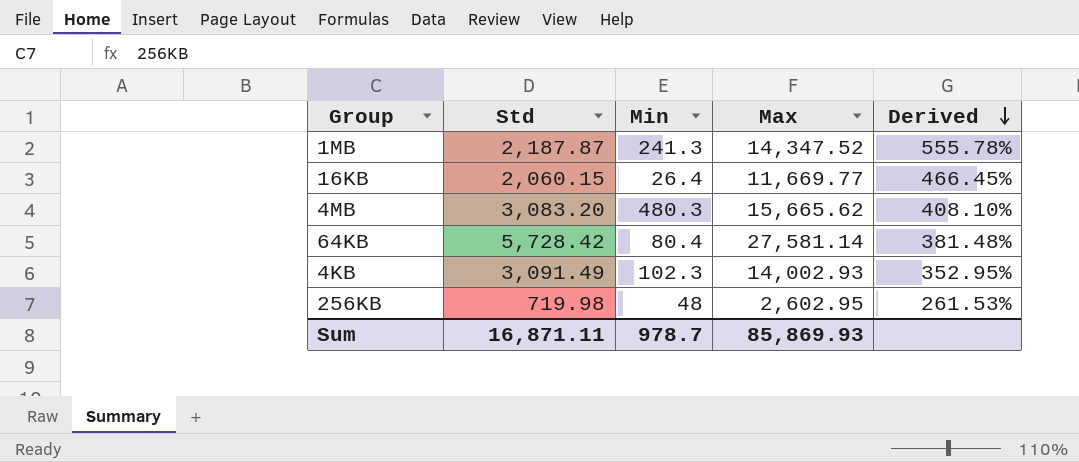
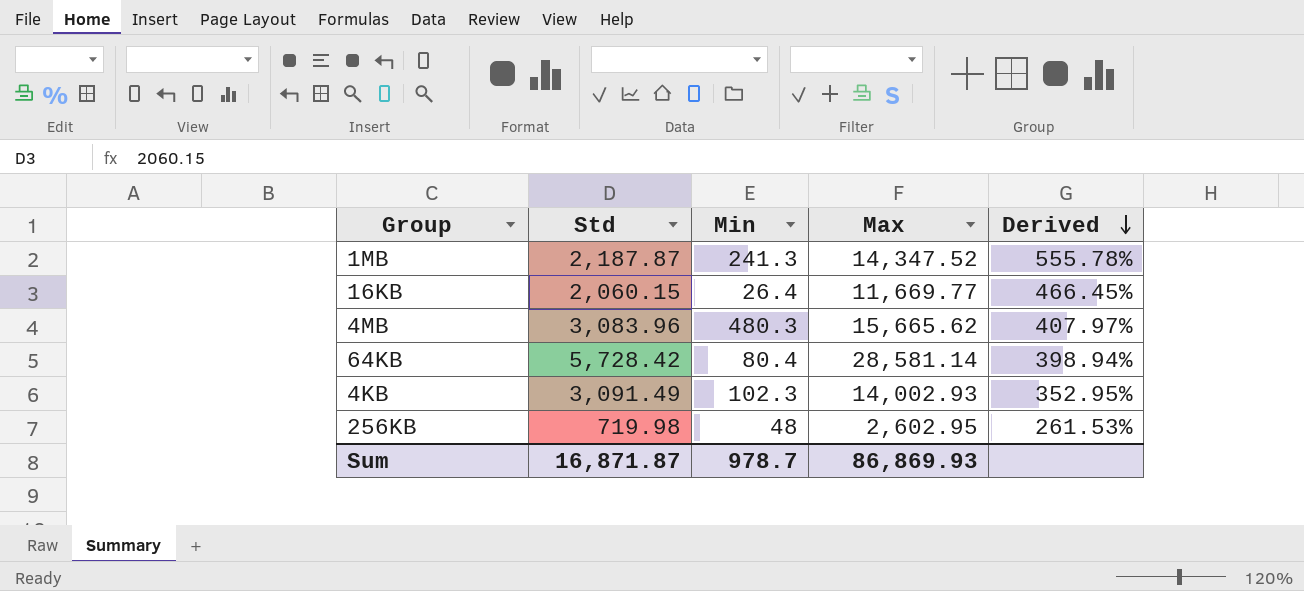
4MB | Std: 3,083.20 -> 3,083.96
4MB | Derived: 408.10% -> 407.97%
64KB | Max: 27,581.14 -> 28,581.14
64KB | Derived: 381.48% -> 398.94%
Sum | Std: 16,871.11 -> 16,871.87
Sum | Max: 85,869.93 -> 86,869.93

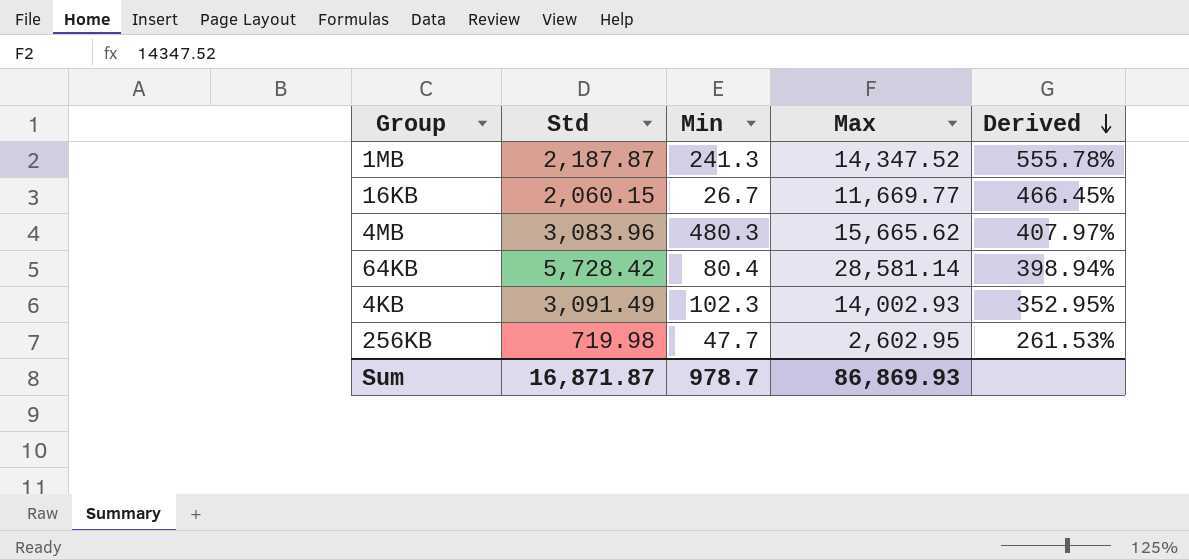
16KB | Min: 26.4 -> 26.7
256KB | Min: 48 -> 47.7

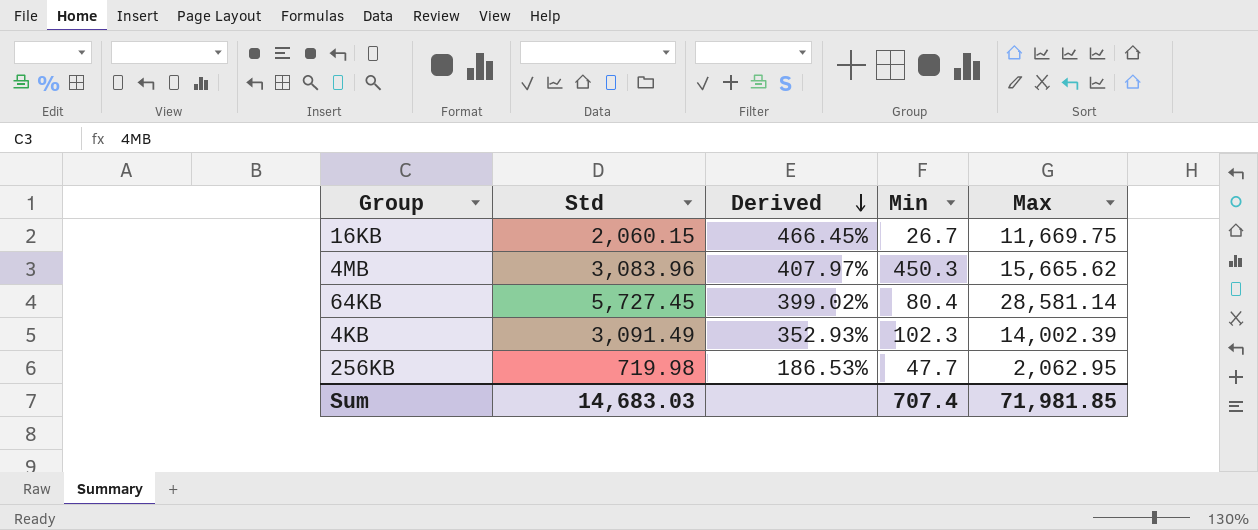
column Derived | position: 5 -> 3
row 1MB: 2,187.87 | 241.3 | 14,347.52 | 555.78% -> none
16KB | Max: 11,669.77 -> 11,669.75
4MB | Min: 480.3 -> 450.3
64KB | Std: 5,728.42 -> 5,727.45
64KB | Derived: 398.94% -> 399.02%
4KB | Derived: 352.95% -> 352.93%
4KB | Max: 14,002.93 -> 14,002.39
256KB | Derived: 261.53% -> 186.53%
256KB | Max: 2,602.95 -> 2,062.95
Sum | Std: 16,871.87 -> 14,683.03
Sum | Min: 978.7 -> 707.4
Sum | Max: 86,869.93 -> 71,981.85

